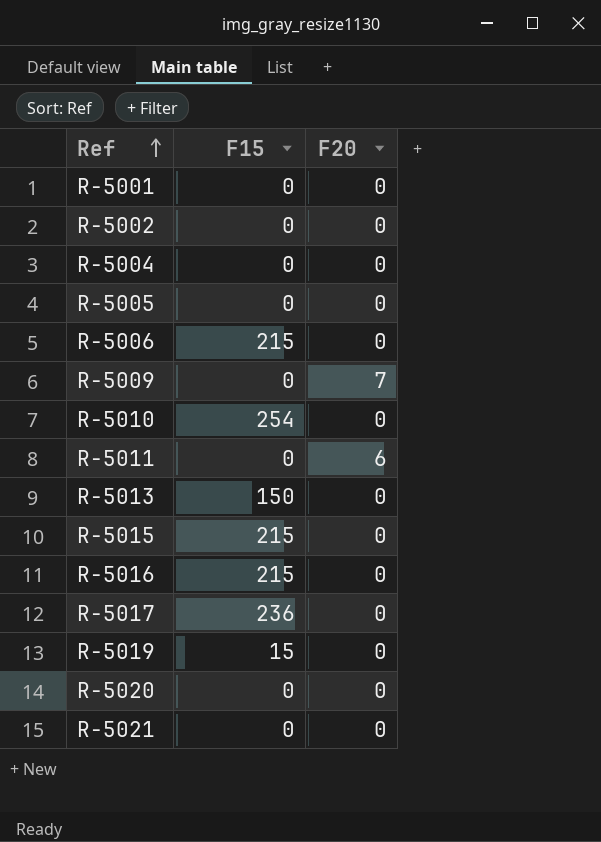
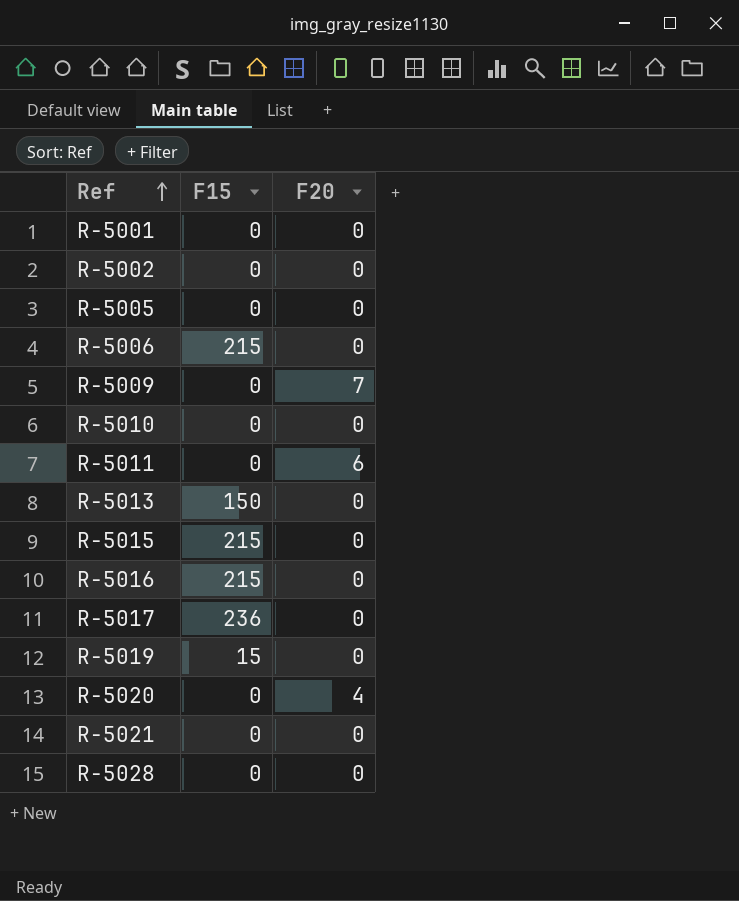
row R-5004: 0 | 0 -> none
R-5010 | F15: 254 -> 0
R-5020 | F20: 0 -> 4
row R-5028: none -> 0 | 0

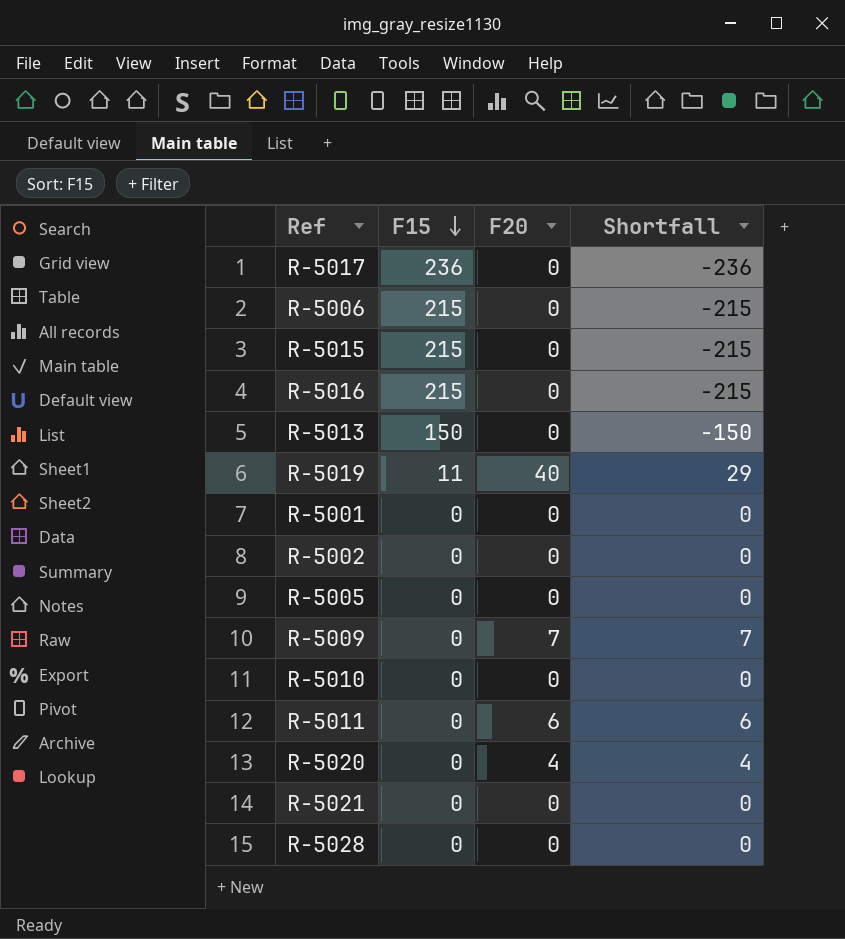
row order: Ref ascending -> F15 descending
column Shortfall | formula: none -> [F20] - [F15]
R-5019 | F15: 15 -> 11
R-5019 | F20: 0 -> 40

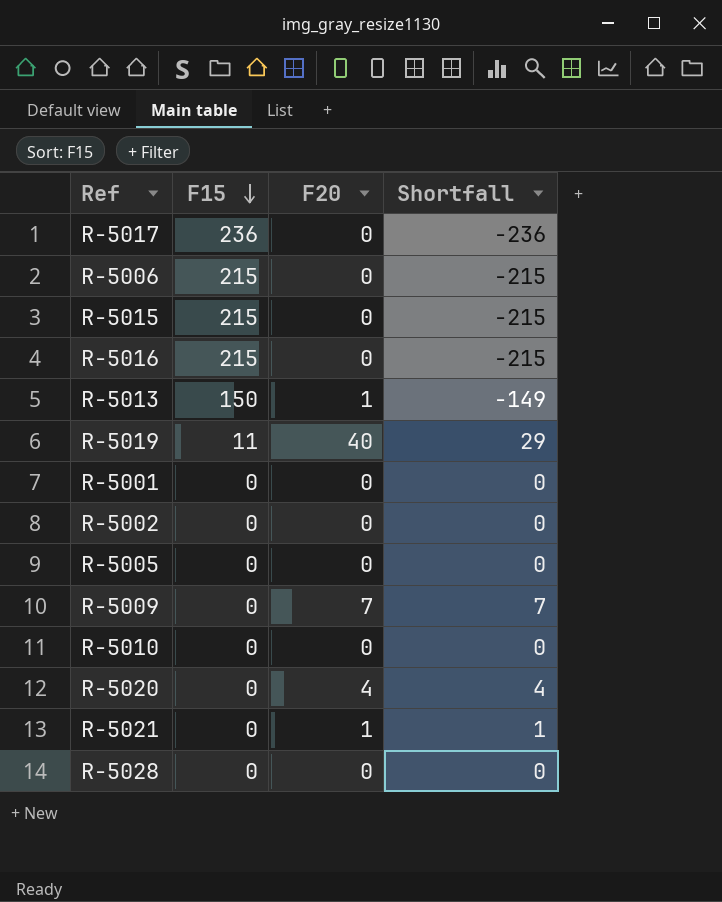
row R-5011: 0 | 6 | 6 -> none
R-5013 | F20: 0 -> 1
R-5013 | Shortfall: -150 -> -149
R-5021 | F20: 0 -> 1
R-5021 | Shortfall: 0 -> 1

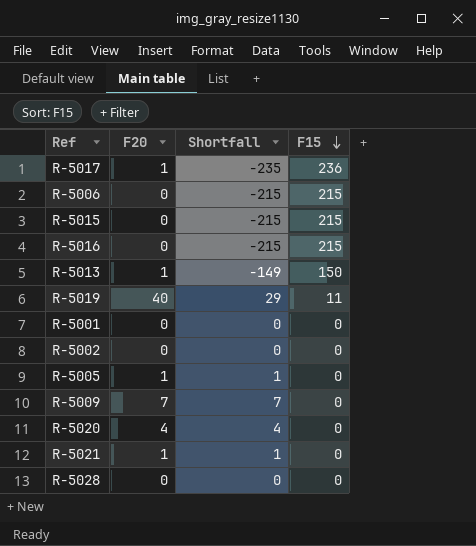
column F15 | position: 2 -> 4
row R-5010: 0 | 0 | 0 -> none
R-5017 | F20: 0 -> 1
R-5017 | Shortfall: -236 -> -235
R-5005 | F20: 0 -> 1
R-5005 | Shortfall: 0 -> 1

